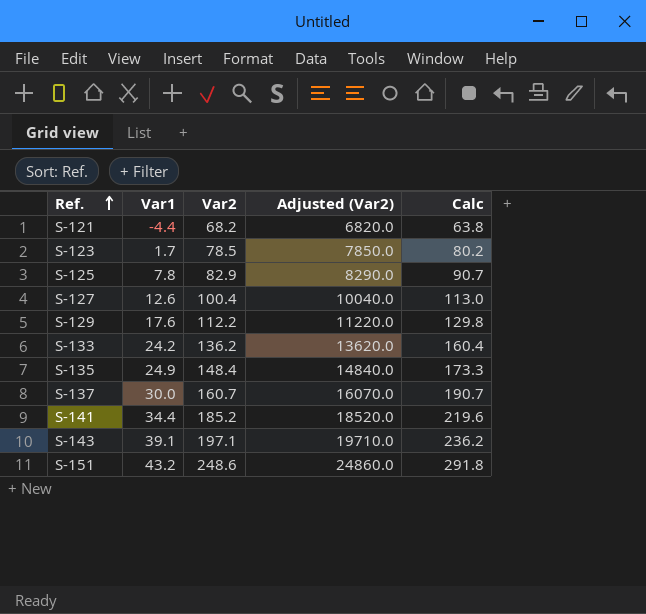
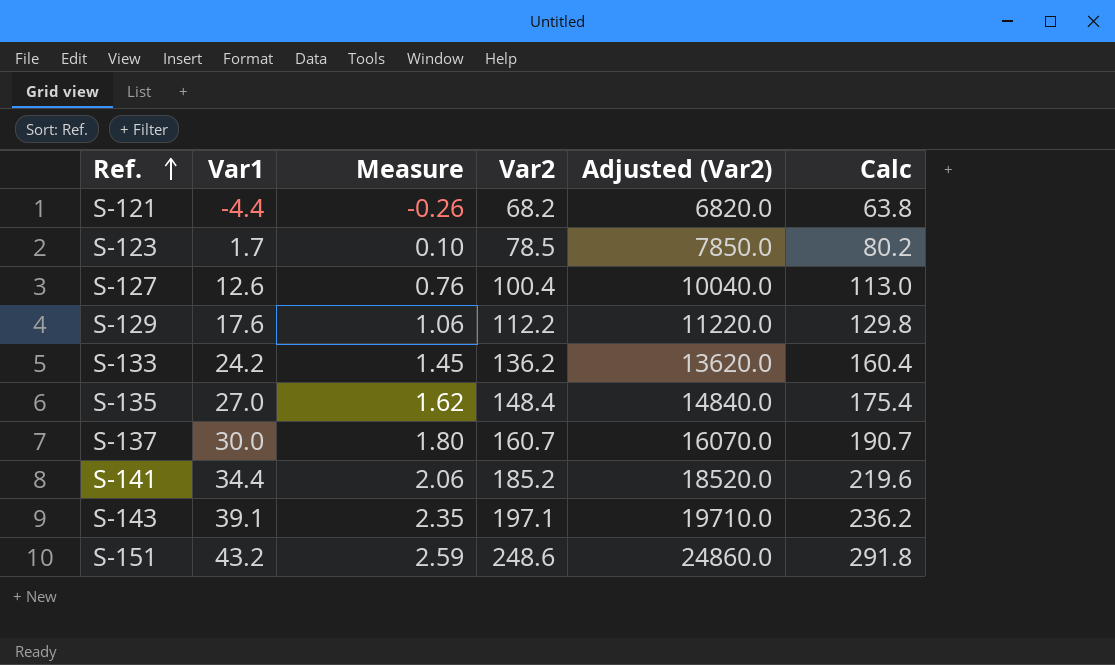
column Measure | formula: none -> [Var1] * 0.06
row S-125: 7.8 | 82.9 | 8290.0 | 90.7 -> none
S-135 | Var1: 24.9 -> 27.0
S-135 | Calc: 173.3 -> 175.4

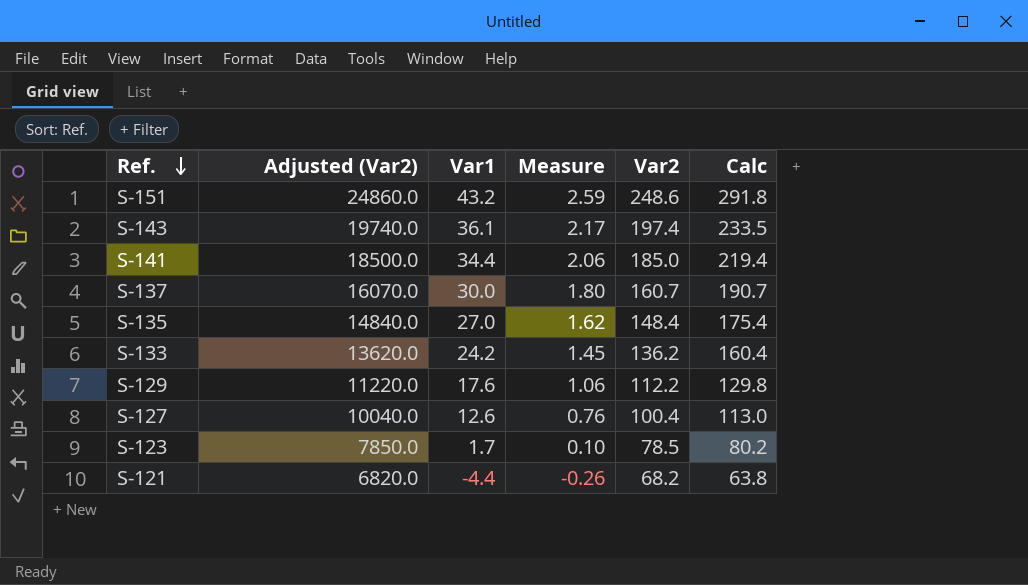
row order: Ref. ascending -> Ref. descending
column Adjusted (Var2) | position: 5 -> 2
S-143 | Adjusted (Var2): 19710.0 -> 19740.0
S-143 | Var1: 39.1 -> 36.1
S-143 | Measure: 2.35 -> 2.17
S-143 | Var2: 197.1 -> 197.4
S-143 | Calc: 236.2 -> 233.5
S-141 | Adjusted (Var2): 18520.0 -> 18500.0
S-141 | Var2: 185.2 -> 185.0
S-141 | Calc: 219.6 -> 219.4

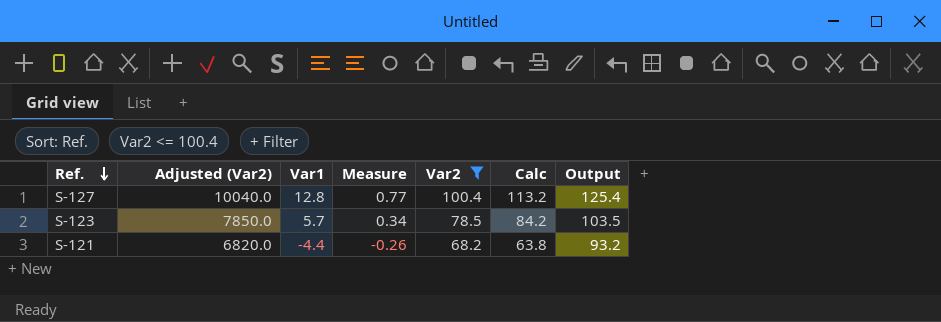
filter: none -> Var2 <= 100.4
column Output | formula: none -> [Var2] + 25
S-127 | Var1: 12.6 -> 12.8
S-127 | Measure: 0.76 -> 0.77
S-127 | Calc: 113.0 -> 113.2
S-123 | Var1: 1.7 -> 5.7
S-123 | Measure: 0.10 -> 0.34
S-123 | Calc: 80.2 -> 84.2

